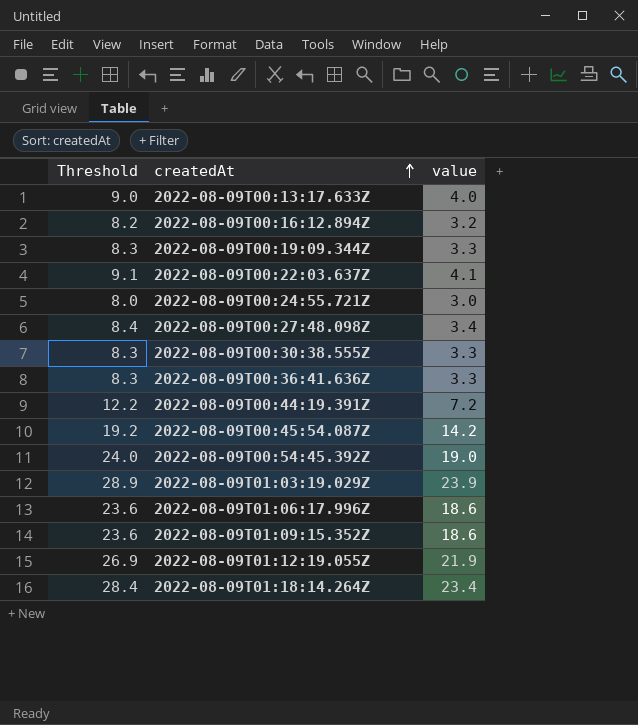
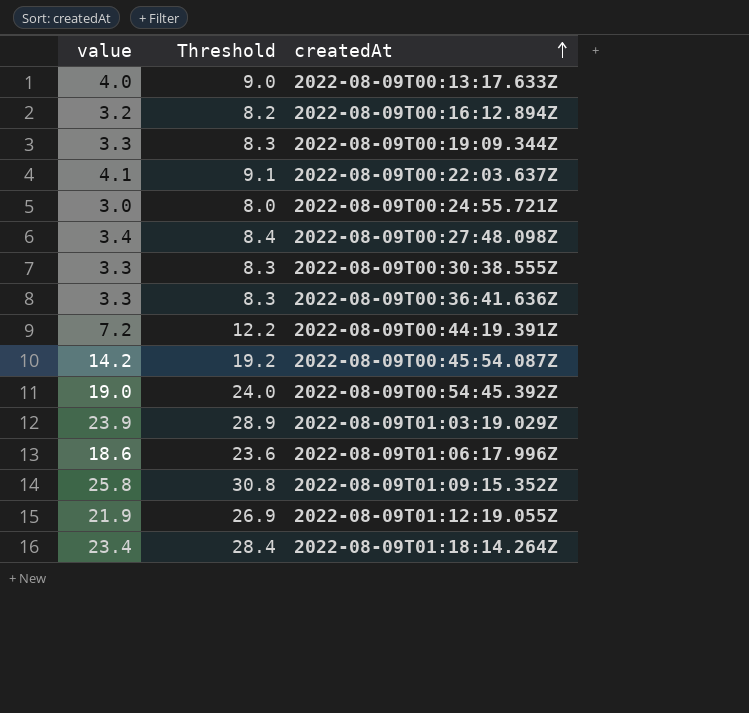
column value | position: 3 -> 1
2022-08-09T01:09:15.352Z | value: 18.6 -> 25.8
2022-08-09T01:09:15.352Z | Threshold: 23.6 -> 30.8

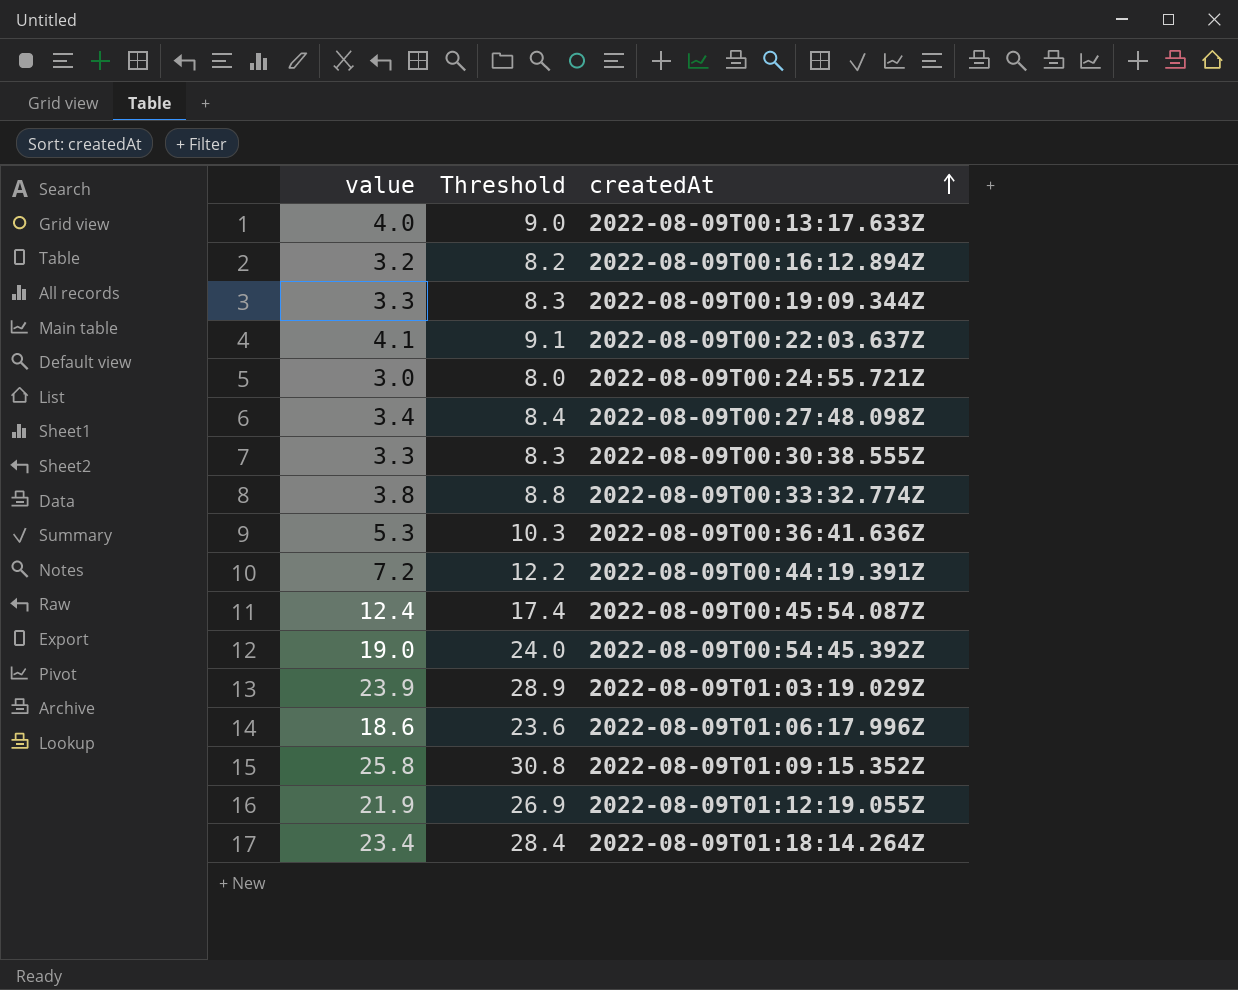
row 2022-08-09T00:33:32.774Z: none -> 3.8 | 8.8
2022-08-09T00:36:41.636Z | value: 3.3 -> 5.3
2022-08-09T00:36:41.636Z | Threshold: 8.3 -> 10.3
2022-08-09T00:45:54.087Z | value: 14.2 -> 12.4
2022-08-09T00:45:54.087Z | Threshold: 19.2 -> 17.4

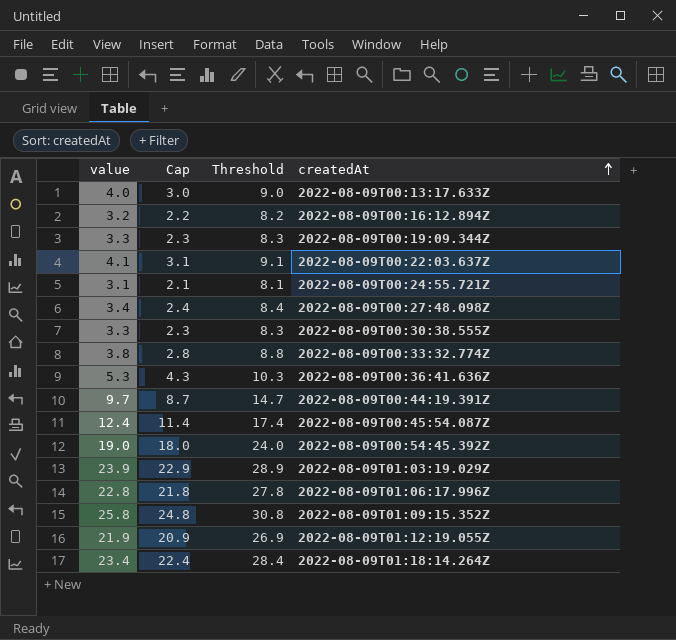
column Cap | formula: none -> [value] - 1
2022-08-09T00:24:55.721Z | value: 3.0 -> 3.1
2022-08-09T00:24:55.721Z | Threshold: 8.0 -> 8.1
2022-08-09T00:44:19.391Z | value: 7.2 -> 9.7
2022-08-09T00:44:19.391Z | Threshold: 12.2 -> 14.7
2022-08-09T01:06:17.996Z | value: 18.6 -> 22.8
2022-08-09T01:06:17.996Z | Threshold: 23.6 -> 27.8

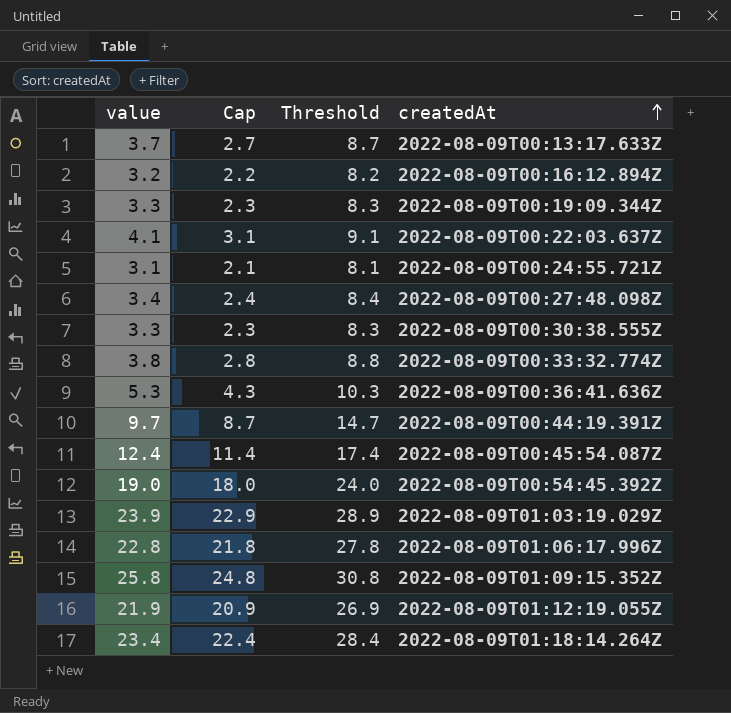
2022-08-09T00:13:17.633Z | value: 4.0 -> 3.7
2022-08-09T00:13:17.633Z | Cap: 3.0 -> 2.7
2022-08-09T00:13:17.633Z | Threshold: 9.0 -> 8.7

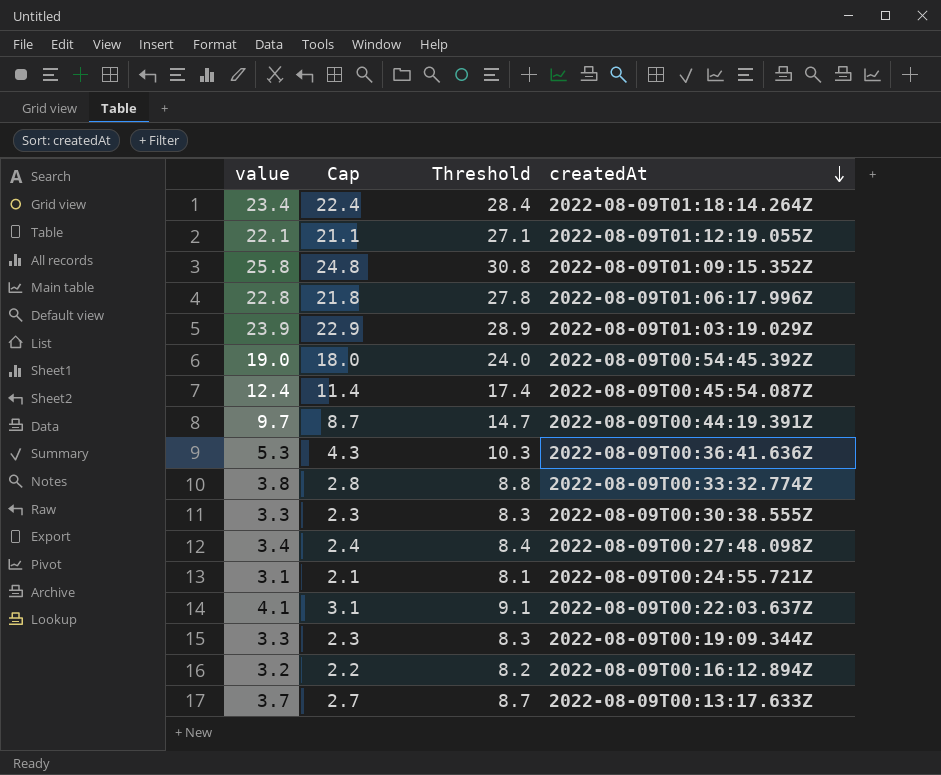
row order: createdAt ascending -> createdAt descending
2022-08-09T01:12:19.055Z | value: 21.9 -> 22.1
2022-08-09T01:12:19.055Z | Cap: 20.9 -> 21.1
2022-08-09T01:12:19.055Z | Threshold: 26.9 -> 27.1

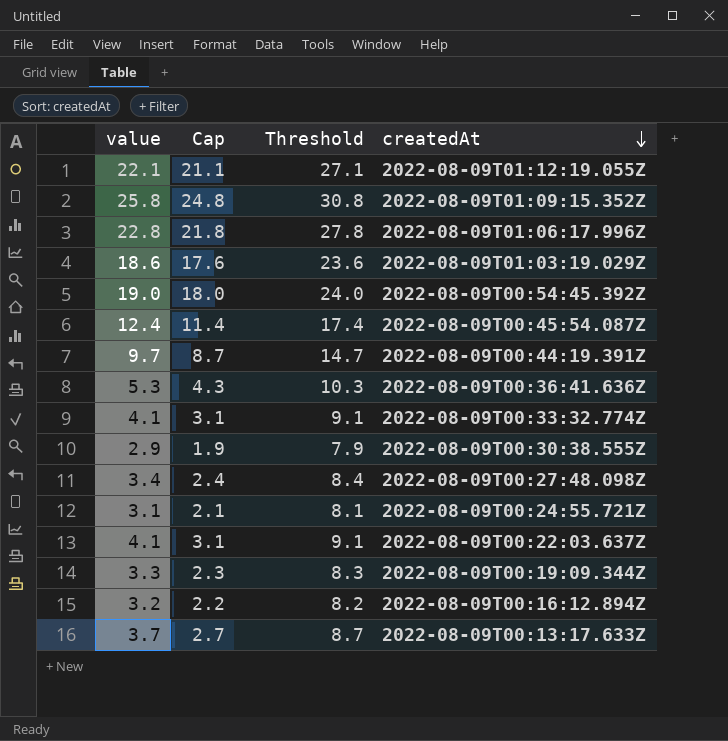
row 2022-08-09T01:18:14.264Z: 23.4 | 22.4 | 28.4 -> none
2022-08-09T01:03:19.029Z | value: 23.9 -> 18.6
2022-08-09T01:03:19.029Z | Cap: 22.9 -> 17.6
2022-08-09T01:03:19.029Z | Threshold: 28.9 -> 23.6
2022-08-09T00:33:32.774Z | value: 3.8 -> 4.1
2022-08-09T00:33:32.774Z | Cap: 2.8 -> 3.1
2022-08-09T00:33:32.774Z | Threshold: 8.8 -> 9.1
2022-08-09T00:30:38.555Z | value: 3.3 -> 2.9
2022-08-09T00:30:38.555Z | Cap: 2.3 -> 1.9
2022-08-09T00:30:38.555Z | Threshold: 8.3 -> 7.9

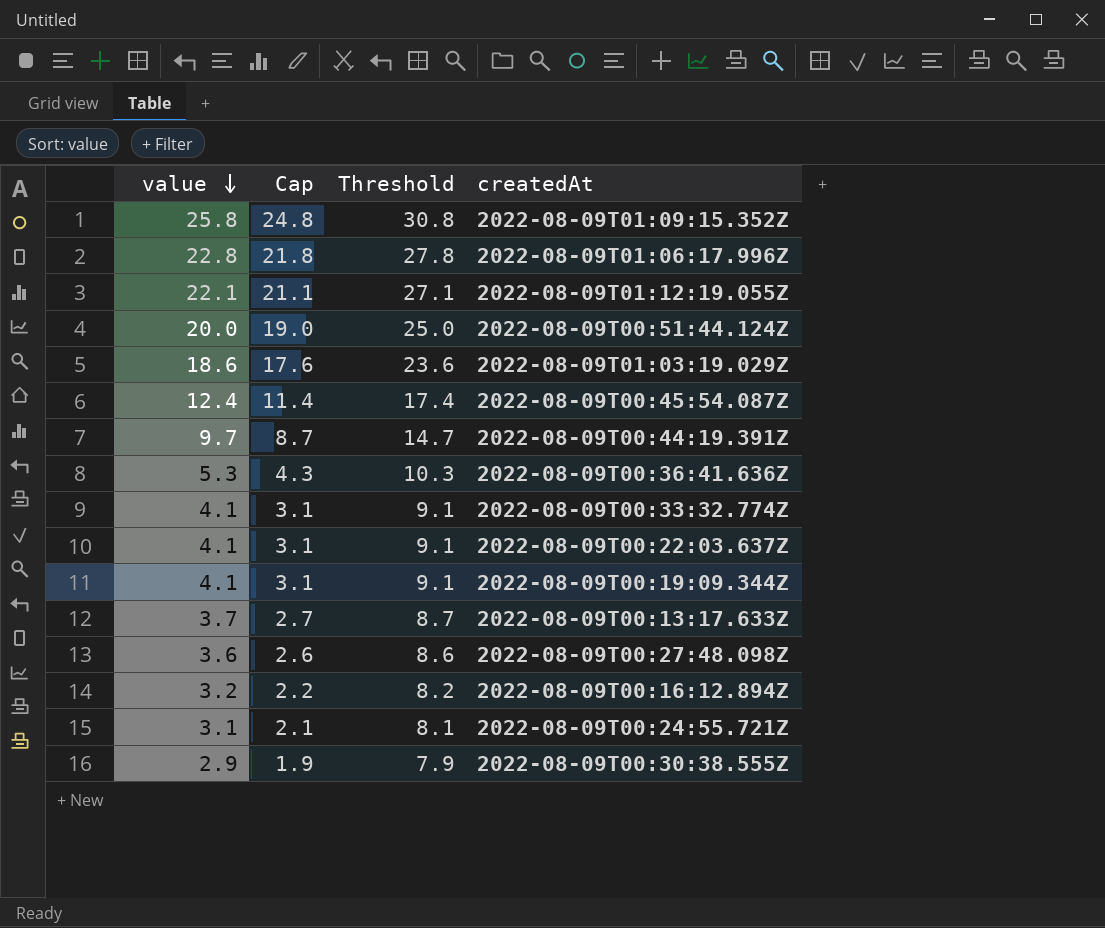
row order: createdAt descending -> value descending
row 2022-08-09T00:54:45.392Z: 19.0 | 18.0 | 24.0 -> none
row 2022-08-09T00:51:44.124Z: none -> 20.0 | 19.0 | 25.0
2022-08-09T00:19:09.344Z | value: 3.3 -> 4.1
2022-08-09T00:19:09.344Z | Cap: 2.3 -> 3.1
2022-08-09T00:19:09.344Z | Threshold: 8.3 -> 9.1
2022-08-09T00:27:48.098Z | value: 3.4 -> 3.6
2022-08-09T00:27:48.098Z | Cap: 2.4 -> 2.6
2022-08-09T00:27:48.098Z | Threshold: 8.4 -> 8.6

